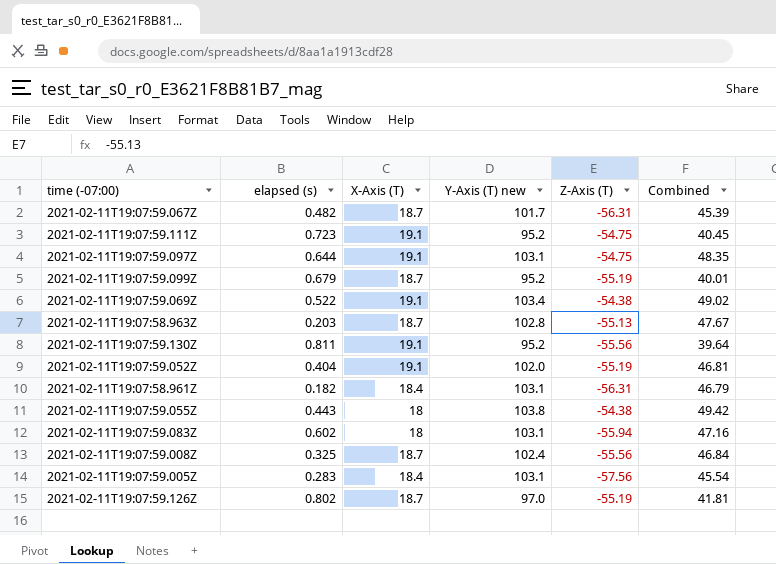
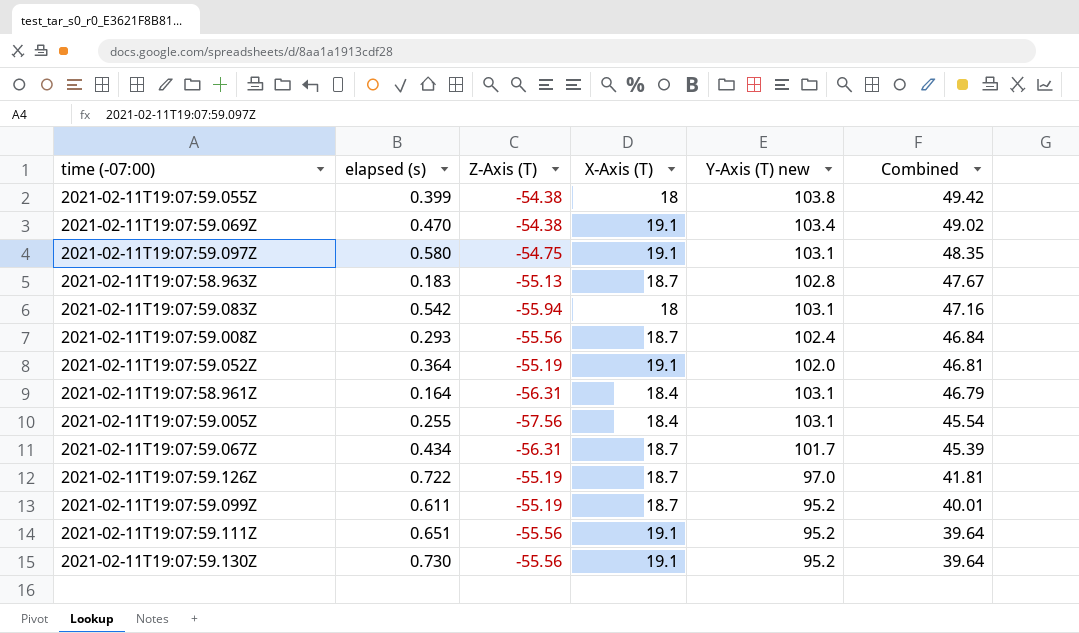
row order: none -> Combined descending
column Z-Axis (T) | position: 5 -> 3
2021-02-11T19:07:59.055Z | elapsed (s): 0.443 -> 0.399
2021-02-11T19:07:59.069Z | elapsed (s): 0.522 -> 0.470
2021-02-11T19:07:59.097Z | elapsed (s): 0.644 -> 0.580
2021-02-11T19:07:58.963Z | elapsed (s): 0.203 -> 0.183
2021-02-11T19:07:59.083Z | elapsed (s): 0.602 -> 0.542
2021-02-11T19:07:59.008Z | elapsed (s): 0.325 -> 0.293
2021-02-11T19:07:59.052Z | elapsed (s): 0.404 -> 0.364
2021-02-11T19:07:58.961Z | elapsed (s): 0.182 -> 0.164
2021-02-11T19:07:59.005Z | elapsed (s): 0.283 -> 0.255
2021-02-11T19:07:59.067Z | elapsed (s): 0.482 -> 0.434
2021-02-11T19:07:59.126Z | elapsed (s): 0.802 -> 0.722
2021-02-11T19:07:59.099Z | elapsed (s): 0.679 -> 0.611
2021-02-11T19:07:59.111Z | elapsed (s): 0.723 -> 0.651
2021-02-11T19:07:59.111Z | Z-Axis (T): -54.75 -> -55.56
2021-02-11T19:07:59.111Z | Combined: 40.45 -> 39.64
2021-02-11T19:07:59.130Z | elapsed (s): 0.811 -> 0.730

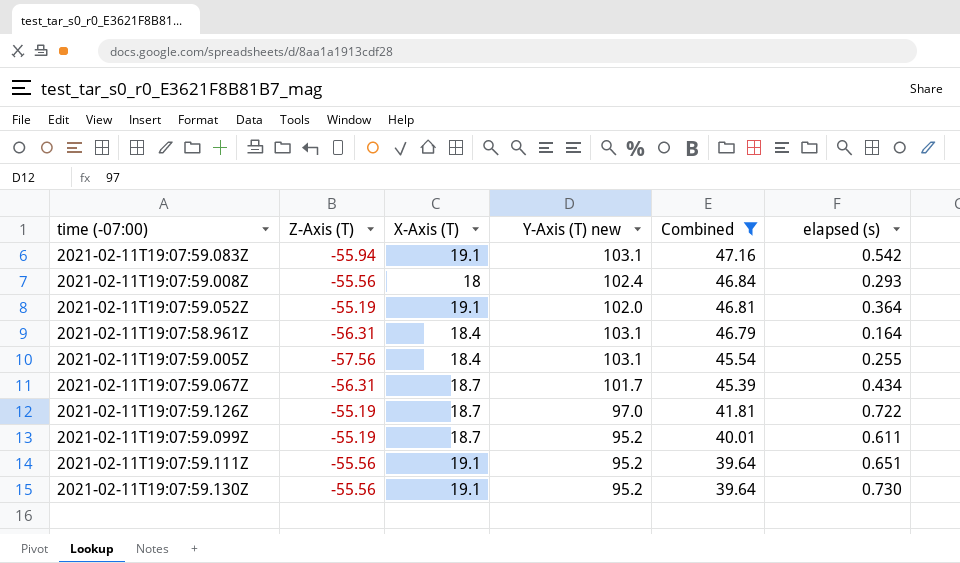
filter: none -> Combined <= 47.16
column elapsed (s) | position: 2 -> 6
2021-02-11T19:07:59.083Z | X-Axis (T): 18 -> 19.1
2021-02-11T19:07:59.008Z | X-Axis (T): 18.7 -> 18

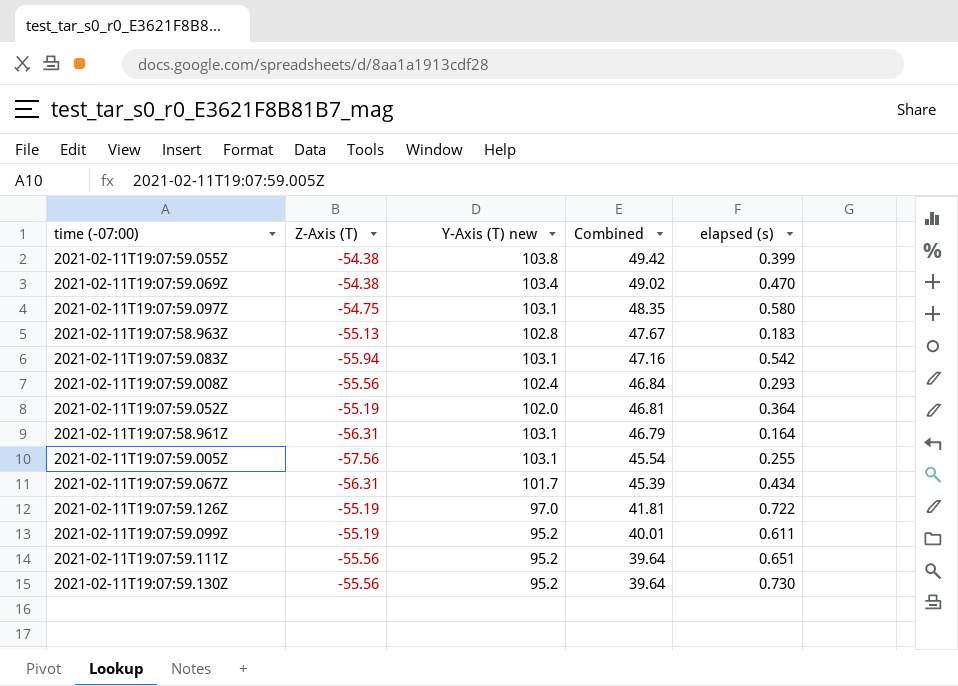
filter: Combined <= 47.16 -> none
column X-Axis (T) | position: 3 -> none

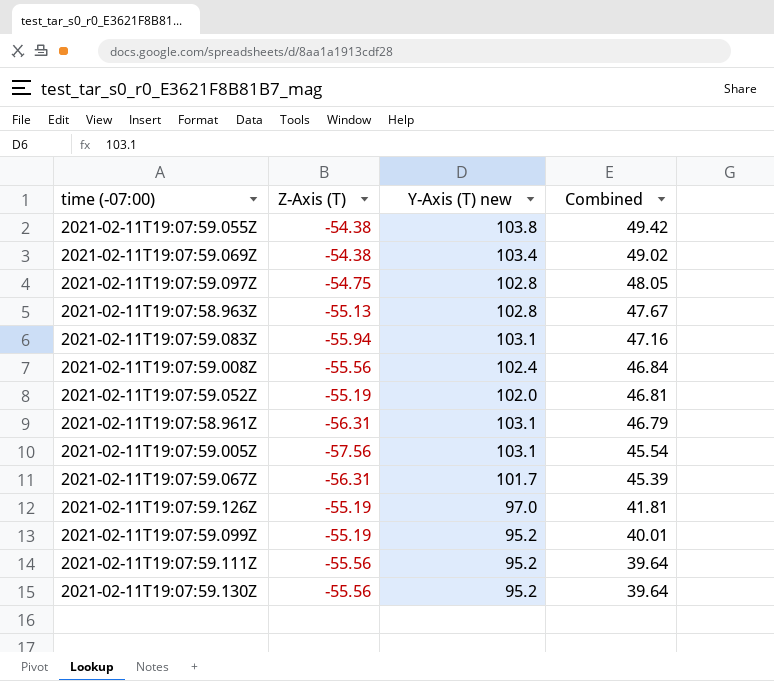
column elapsed (s) | position: 5 -> none
2021-02-11T19:07:59.097Z | Y-Axis (T) new: 103.1 -> 102.8
2021-02-11T19:07:59.097Z | Combined: 48.35 -> 48.05

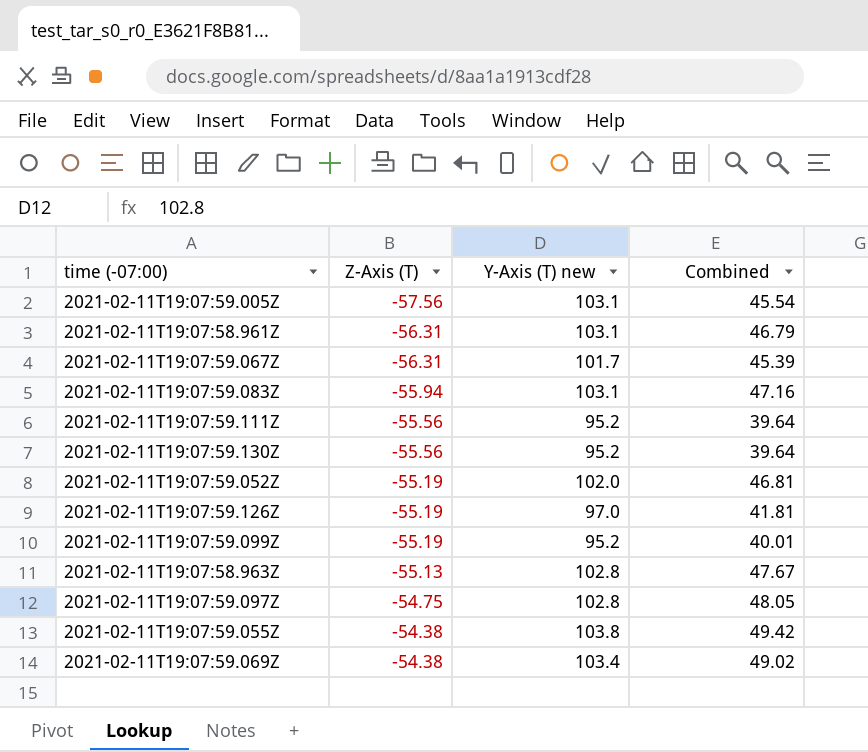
row order: Combined descending -> Z-Axis (T) ascending
row 2021-02-11T19:07:59.008Z: -55.56 | 102.4 | 46.84 -> none

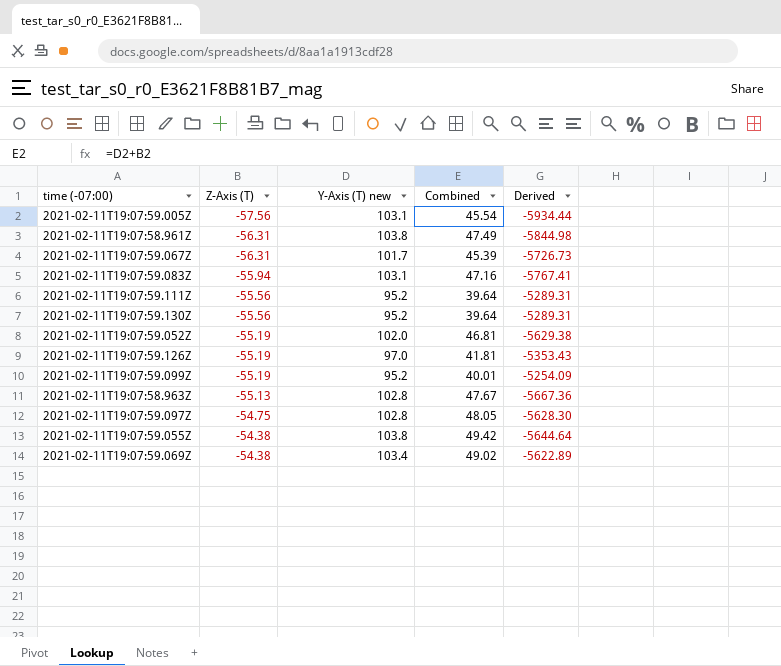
column Derived | formula: none -> [Z-Axis (T)] * [Y-Axis (T) new]
2021-02-11T19:07:58.961Z | Y-Axis (T) new: 103.1 -> 103.8
2021-02-11T19:07:58.961Z | Combined: 46.79 -> 47.49

